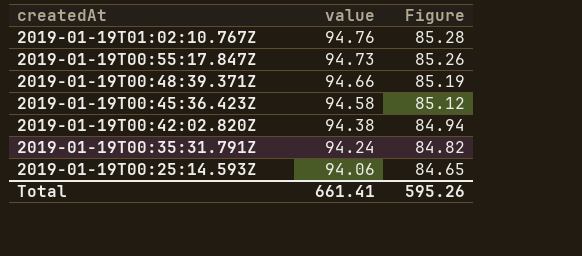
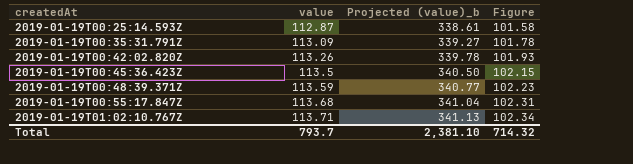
row order: createdAt descending -> createdAt ascending
column Projected (value)_b | formula: none -> [value] * 3
2019-01-19T00:25:14.593Z | value: 94.06 -> 112.87
2019-01-19T00:25:14.593Z | Figure: 84.65 -> 101.58
2019-01-19T00:35:31.791Z | value: 94.24 -> 113.09
2019-01-19T00:35:31.791Z | Figure: 84.82 -> 101.78
2019-01-19T00:42:02.820Z | value: 94.38 -> 113.26
2019-01-19T00:42:02.820Z | Figure: 84.94 -> 101.93
2019-01-19T00:45:36.423Z | value: 94.58 -> 113.5
2019-01-19T00:45:36.423Z | Figure: 85.12 -> 102.15
2019-01-19T00:48:39.371Z | value: 94.66 -> 113.59
2019-01-19T00:48:39.371Z | Figure: 85.19 -> 102.23
2019-01-19T00:55:17.847Z | value: 94.73 -> 113.68
2019-01-19T00:55:17.847Z | Figure: 85.26 -> 102.31
2019-01-19T01:02:10.767Z | value: 94.76 -> 113.71
2019-01-19T01:02:10.767Z | Figure: 85.28 -> 102.34
Total | value: 661.41 -> 793.7
Total | Figure: 595.26 -> 714.32

